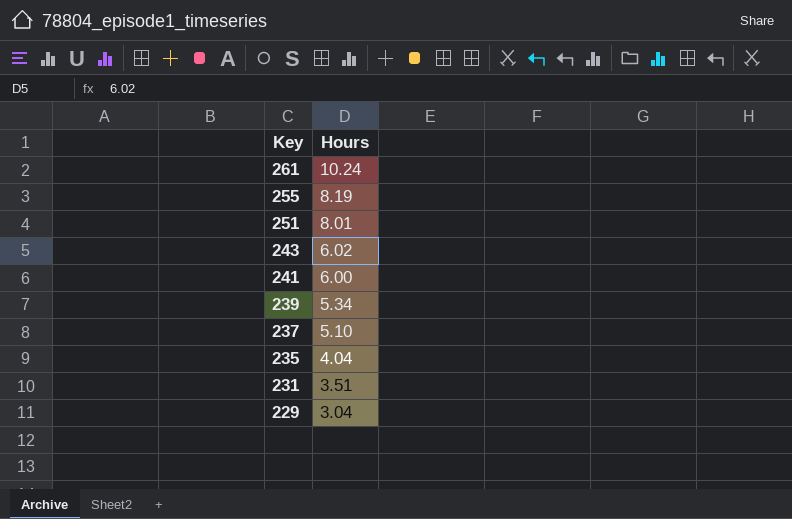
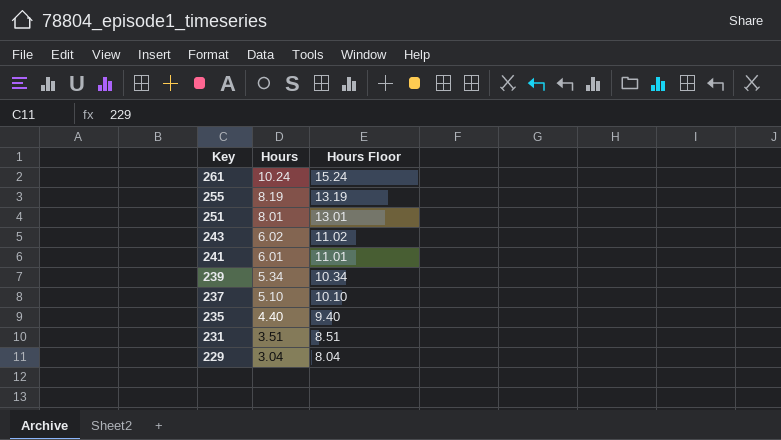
column Hours Floor | formula: none -> [Hours] + 5
241 | Hours: 6.00 -> 6.01
235 | Hours: 4.04 -> 4.40

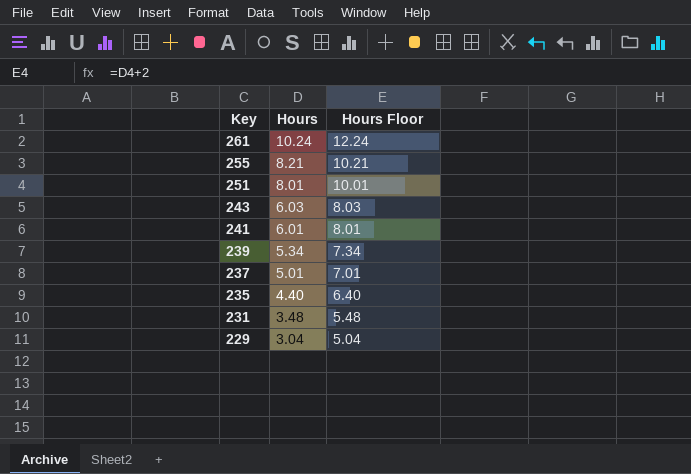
column Hours Floor | formula: [Hours] + 5 -> [Hours] + 2
255 | Hours: 8.19 -> 8.21
243 | Hours: 6.02 -> 6.03
237 | Hours: 5.10 -> 5.01
231 | Hours: 3.51 -> 3.48

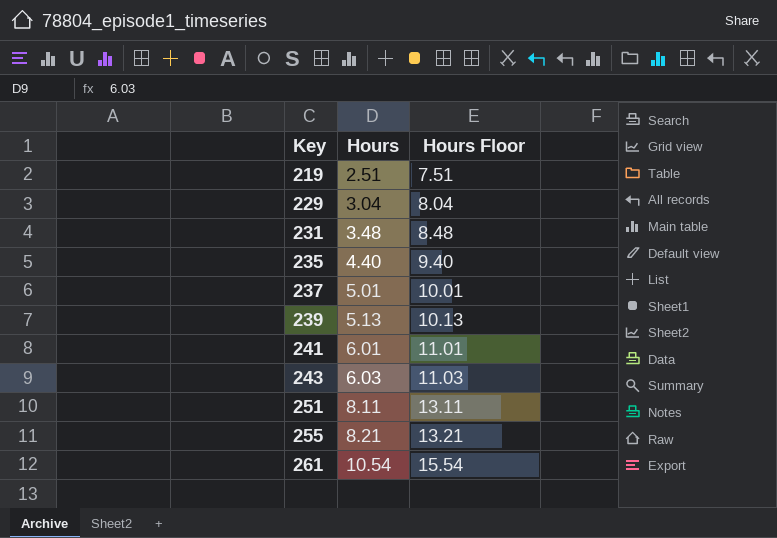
row order: Key descending -> Key ascending
column Hours Floor | formula: [Hours] + 2 -> [Hours] + 5
row 219: none -> 2.51 | 7.51
239 | Hours: 5.34 -> 5.13
251 | Hours: 8.01 -> 8.11
261 | Hours: 10.24 -> 10.54

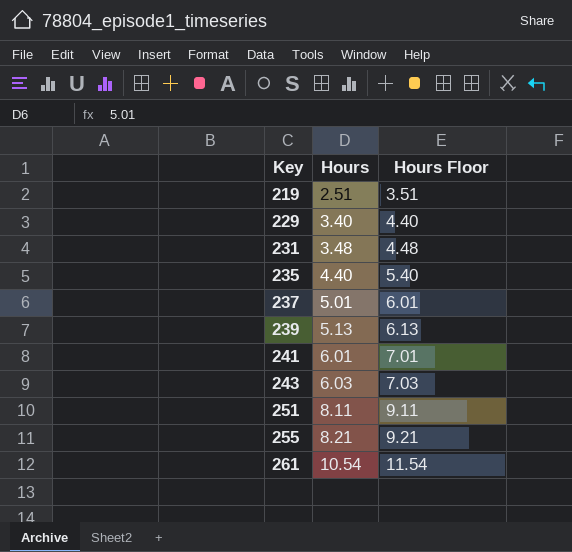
column Hours Floor | formula: [Hours] + 5 -> [Hours] + 1
229 | Hours: 3.04 -> 3.40

